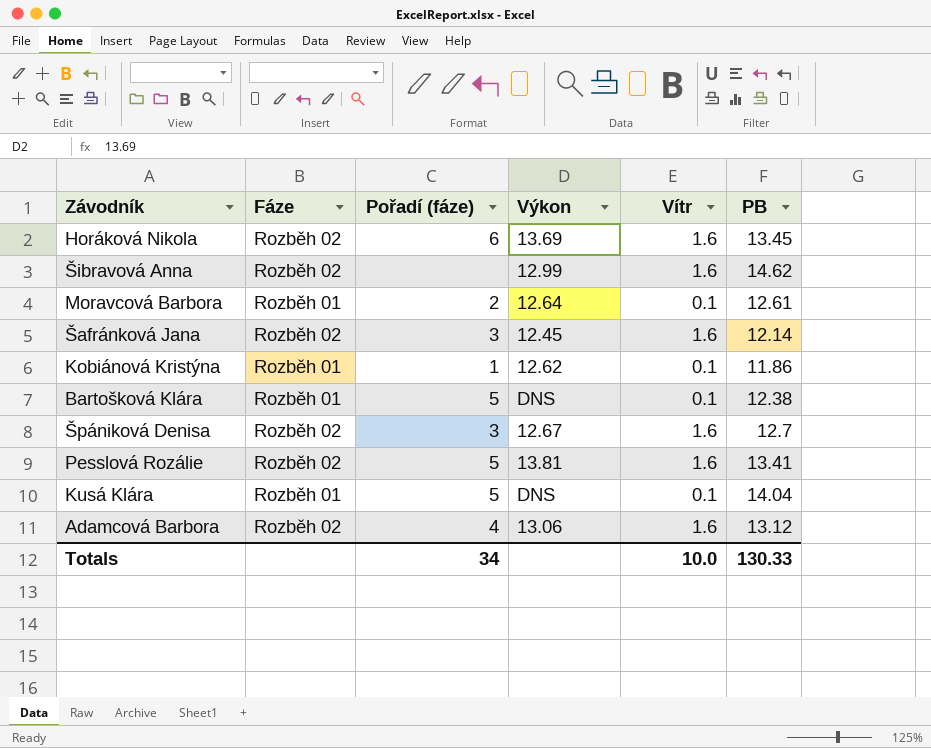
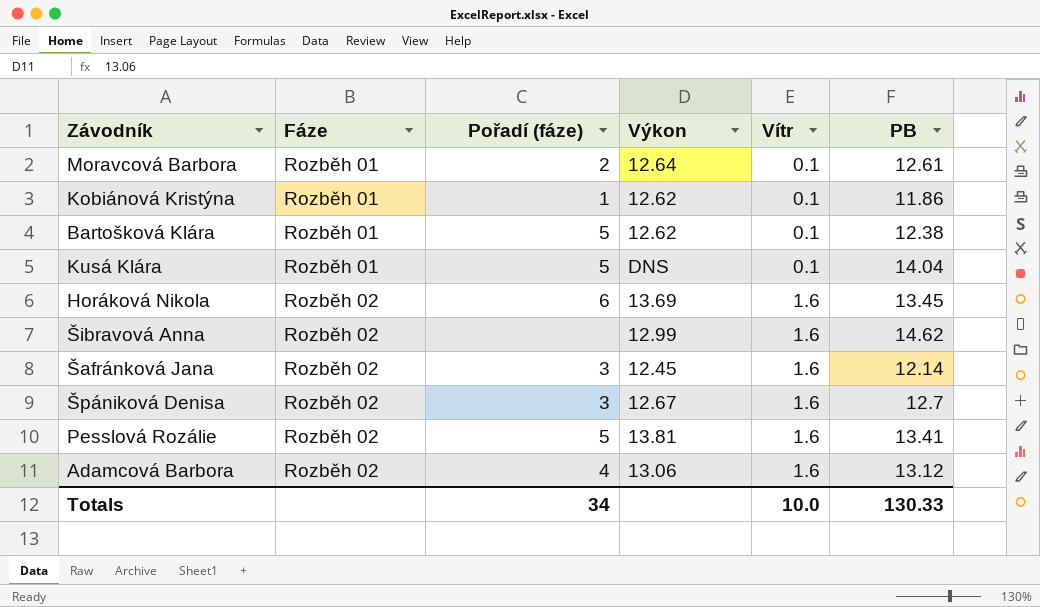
row order: none -> Fáze ascending
Bartošková Klára | Výkon: DNS -> 12.62

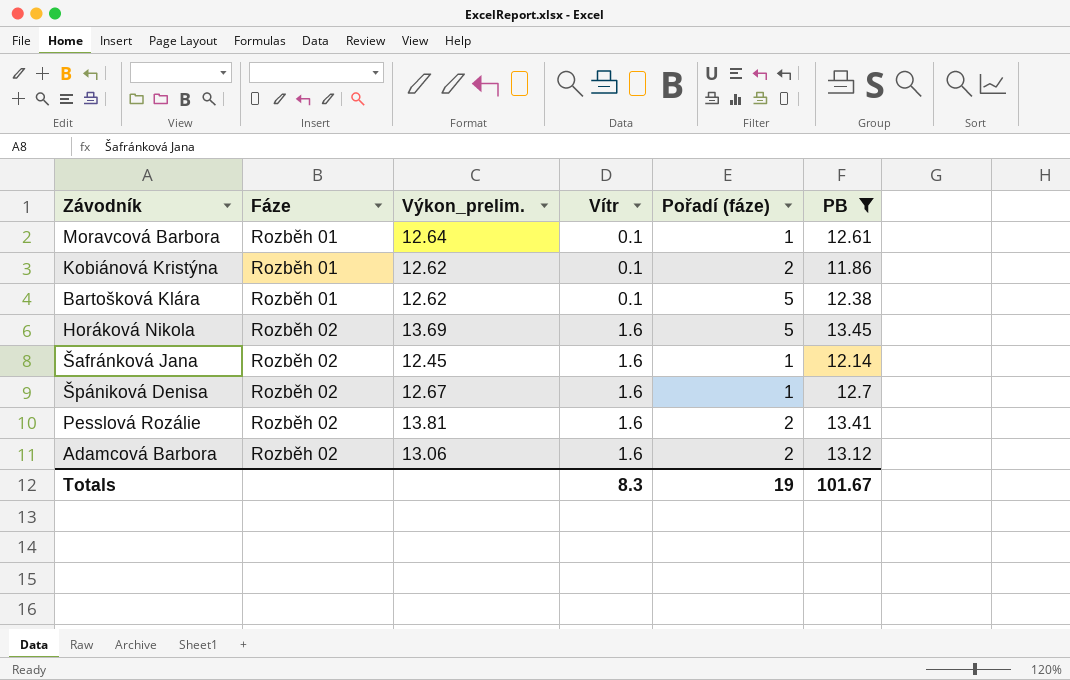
filter: none -> PB <= 13.45
column name: Výkon -> Výkon_prelim.
column Pořadí (fáze) | position: 3 -> 5
Moravcová Barbora | Pořadí (fáze): 2 -> 1
Kobiánová Kristýna | Pořadí (fáze): 1 -> 2
Horáková Nikola | Pořadí (fáze): 6 -> 5
Šafránková Jana | Pořadí (fáze): 3 -> 1
Špániková Denisa | Pořadí (fáze): 3 -> 1
Pesslová Rozálie | Pořadí (fáze): 5 -> 2
Adamcová Barbora | Pořadí (fáze): 4 -> 2
Totals | Vítr: 10.0 -> 8.3
Totals | Pořadí (fáze): 34 -> 19
Totals | PB: 130.33 -> 101.67

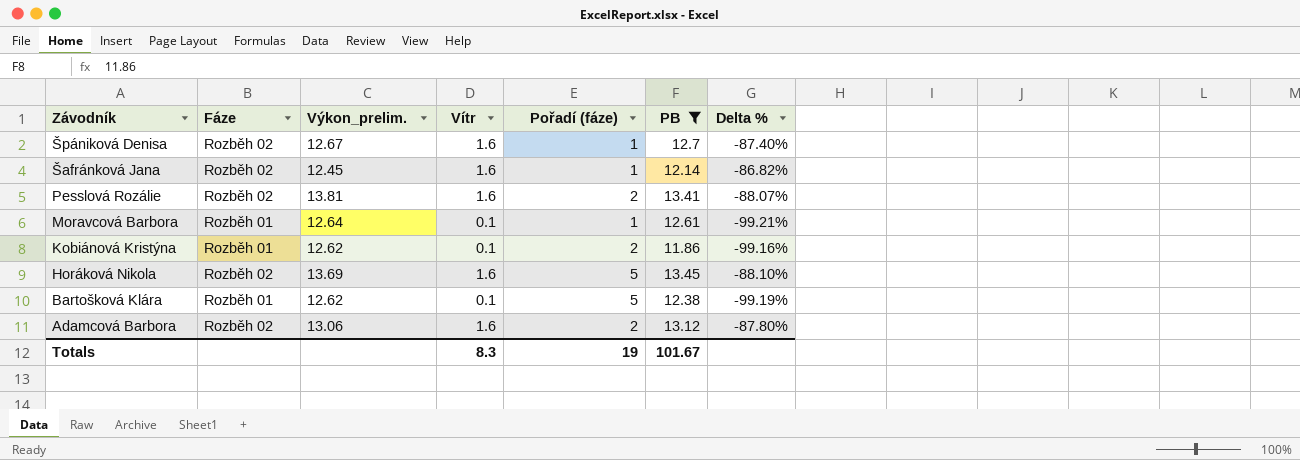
row order: Fáze ascending -> Závodník descending
column Delta % | formula: none -> ([Vítr] - [PB]) / [PB]

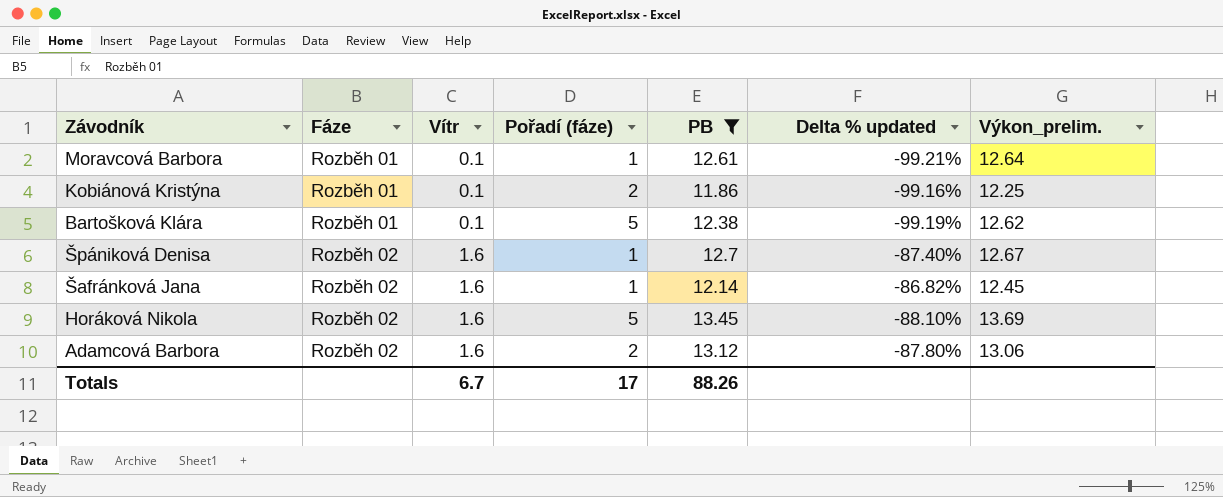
row order: Závodník descending -> Fáze ascending
column name: Delta % -> Delta % updated
column Výkon_prelim. | position: 3 -> 7
row Pesslová Rozálie: Rozběh 02 | 13.81 | 1.6 | 2 | 13.41 | -88.07% -> none
Kobiánová Kristýna | Výkon_prelim.: 12.62 -> 12.25
Totals | Vítr: 8.3 -> 6.7
Totals | Pořadí (fáze): 19 -> 17
Totals | PB: 101.67 -> 88.26

